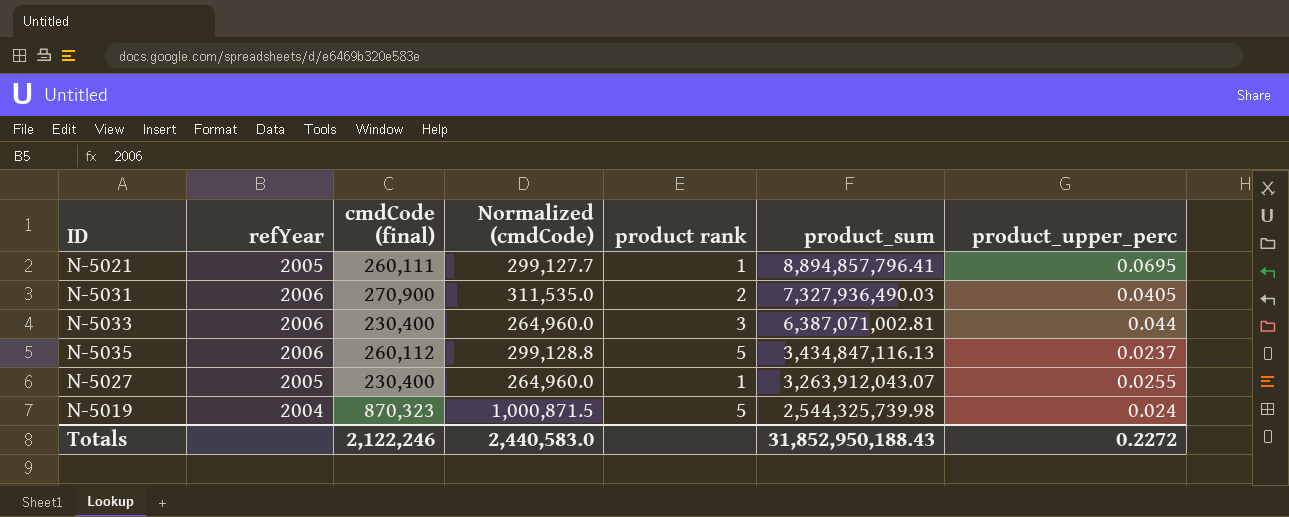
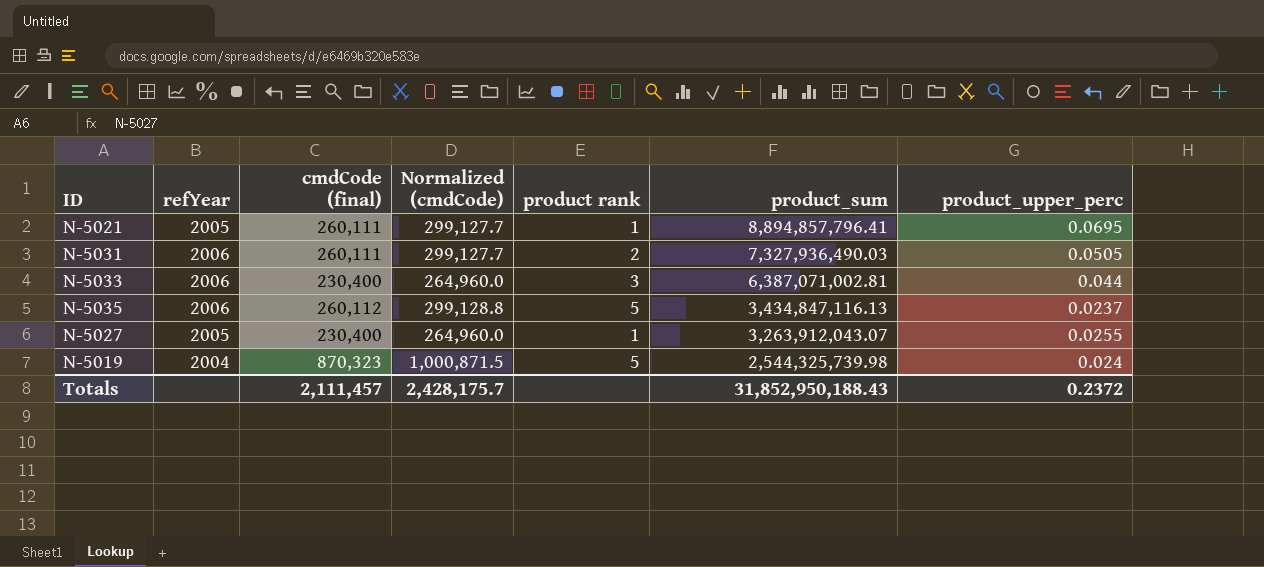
N-5031 | cmdCode (final): 270,900 -> 260,111
N-5031 | Normalized (cmdCode): 311,535.0 -> 299,127.7
N-5031 | product_upper_perc: 0.0405 -> 0.0505
Totals | cmdCode (final): 2,122,246 -> 2,111,457
Totals | Normalized (cmdCode): 2,440,583.0 -> 2,428,175.7
Totals | product_upper_perc: 0.2272 -> 0.2372

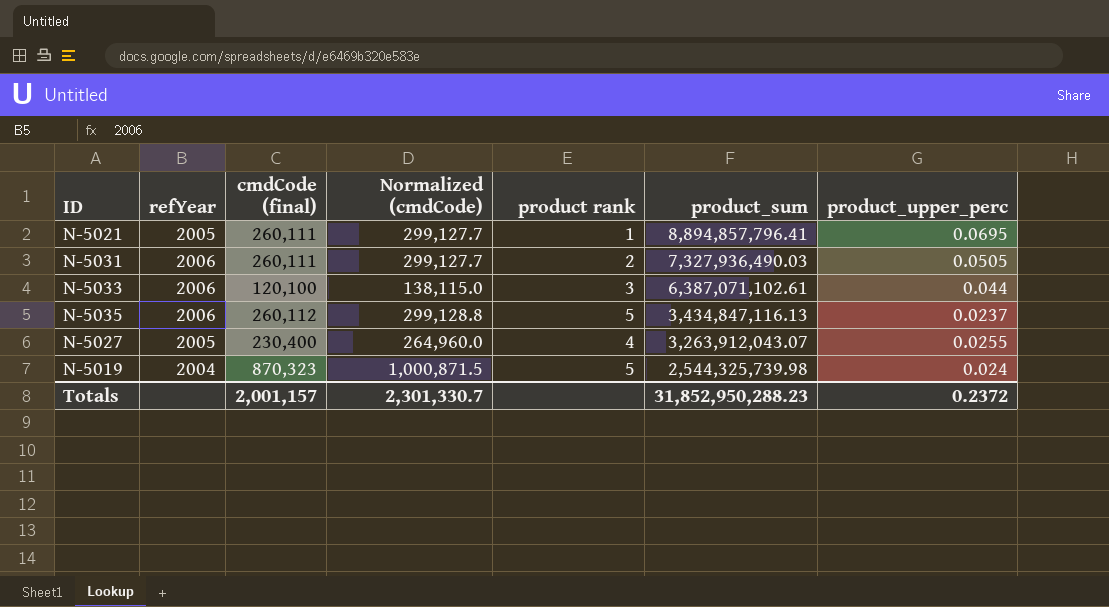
N-5033 | cmdCode (final): 230,400 -> 120,100
N-5033 | Normalized (cmdCode): 264,960.0 -> 138,115.0
N-5033 | product_sum: 6,387,071,002.81 -> 6,387,071,102.61
N-5027 | product rank: 1 -> 4
Totals | cmdCode (final): 2,111,457 -> 2,001,157
Totals | Normalized (cmdCode): 2,428,175.7 -> 2,301,330.7
Totals | product_sum: 31,852,950,188.43 -> 31,852,950,288.23

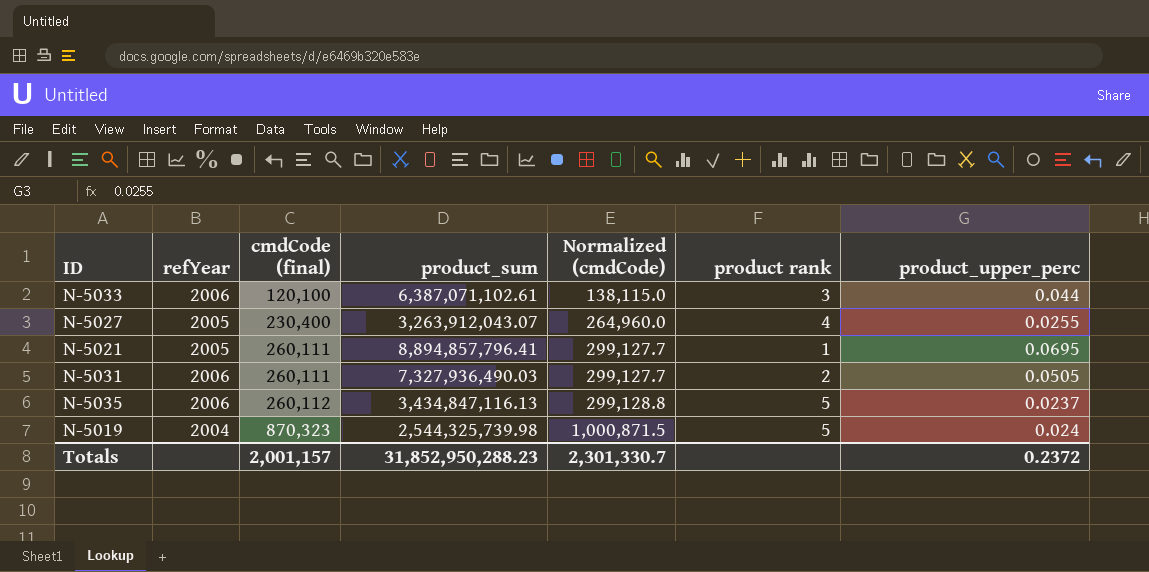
row order: product_sum descending -> cmdCode (final) ascending
column product_sum | position: 6 -> 4

